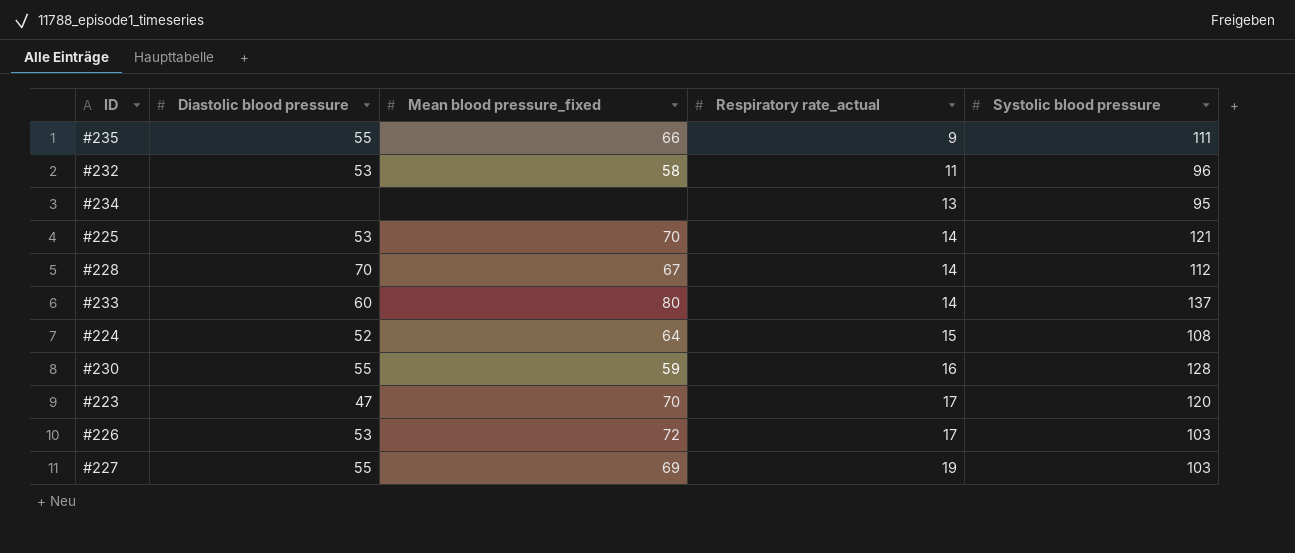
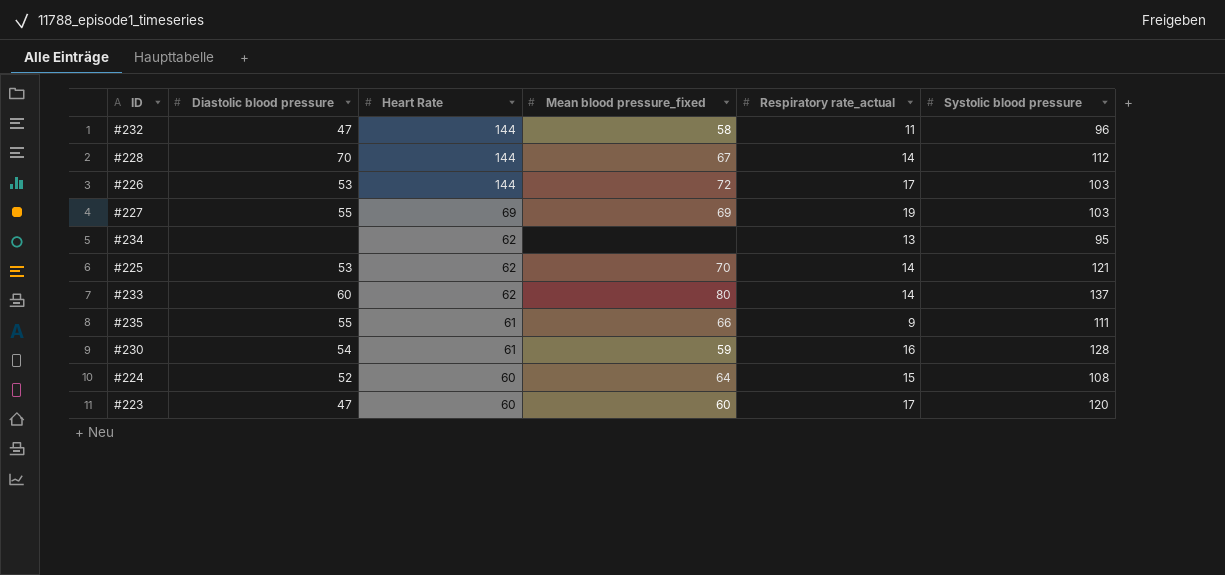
row order: Respiratory rate_actual ascending -> Heart Rate descending
column Heart Rate | position: none -> 3
#232 | Diastolic blood pressure: 53 -> 47
#230 | Diastolic blood pressure: 55 -> 54
#223 | Mean blood pressure_fixed: 70 -> 60

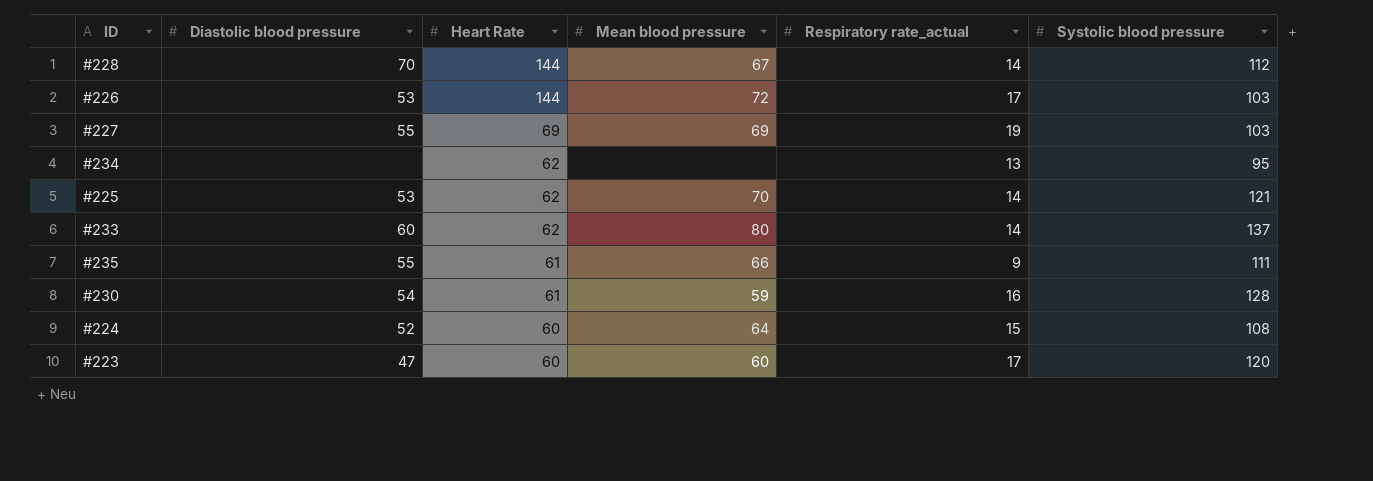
column name: Mean blood pressure_fixed -> Mean blood pressure
row #232: 47 | 144 | 58 | 11 | 96 -> none

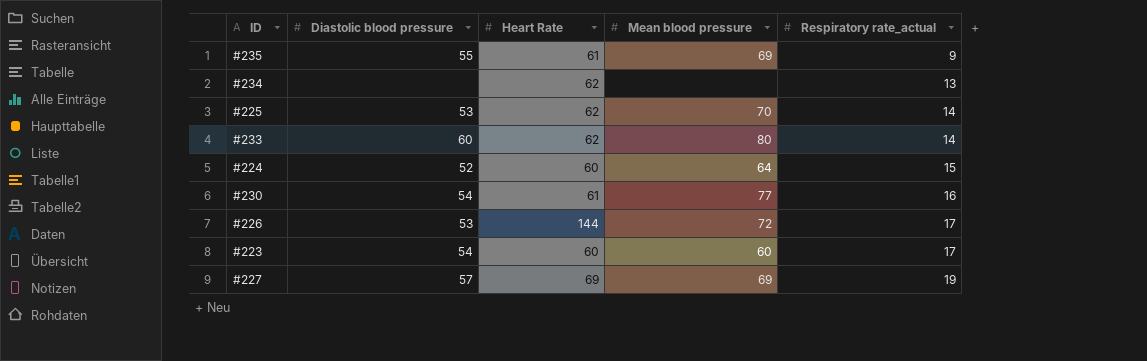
row order: Heart Rate descending -> Respiratory rate_actual ascending
column Systolic blood pressure | position: 6 -> none
row #228: 70 | 144 | 67 | 14 | 112 -> none
#235 | Mean blood pressure: 66 -> 69
#230 | Mean blood pressure: 59 -> 77
#223 | Diastolic blood pressure: 47 -> 54
#227 | Diastolic blood pressure: 55 -> 57

